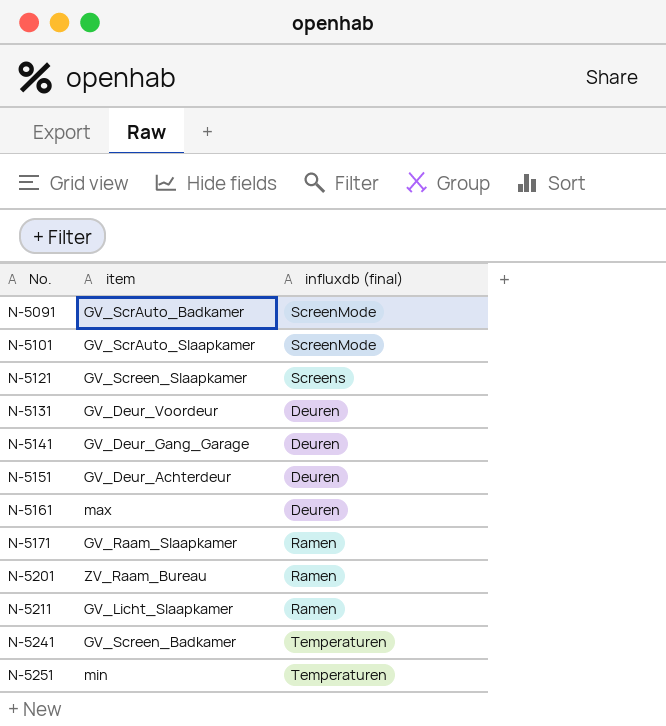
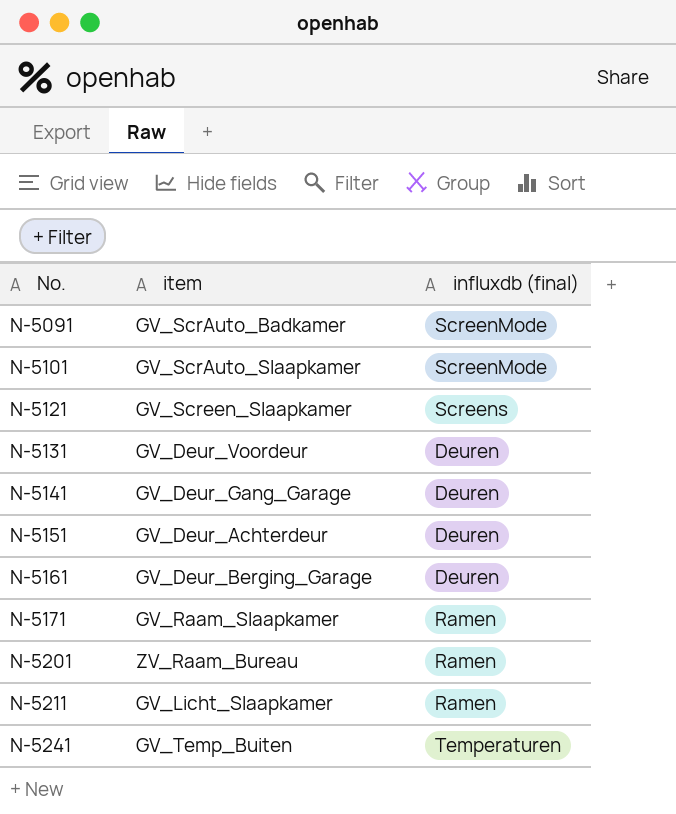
row N-5251: min | Temperaturen -> none
N-5161 | item: max -> GV_Deur_Berging_Garage
N-5241 | item: GV_Screen_Badkamer -> GV_Temp_Buiten

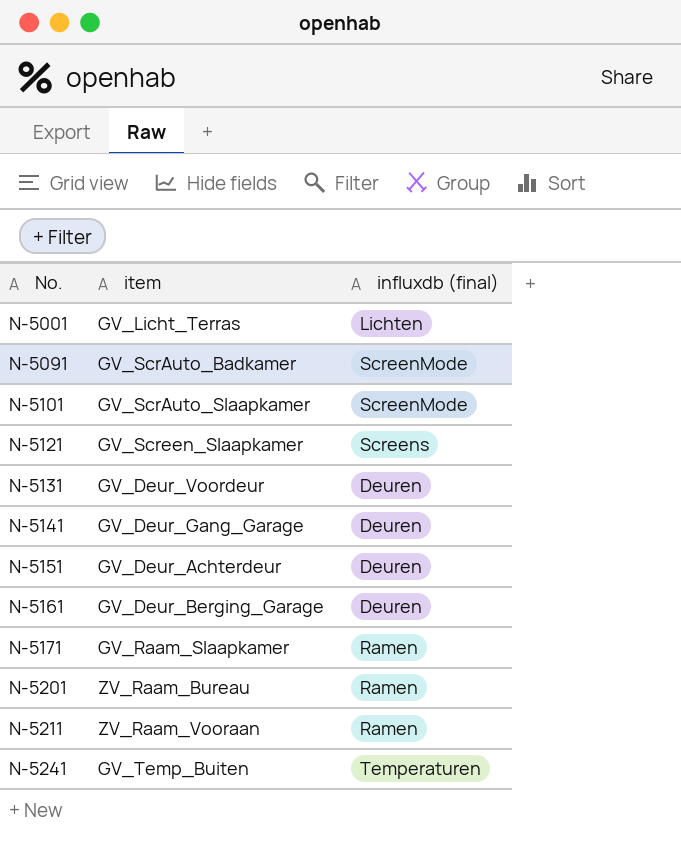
row N-5001: none -> GV_Licht_Terras | Lichten
N-5211 | item: GV_Licht_Slaapkamer -> ZV_Raam_Vooraan

